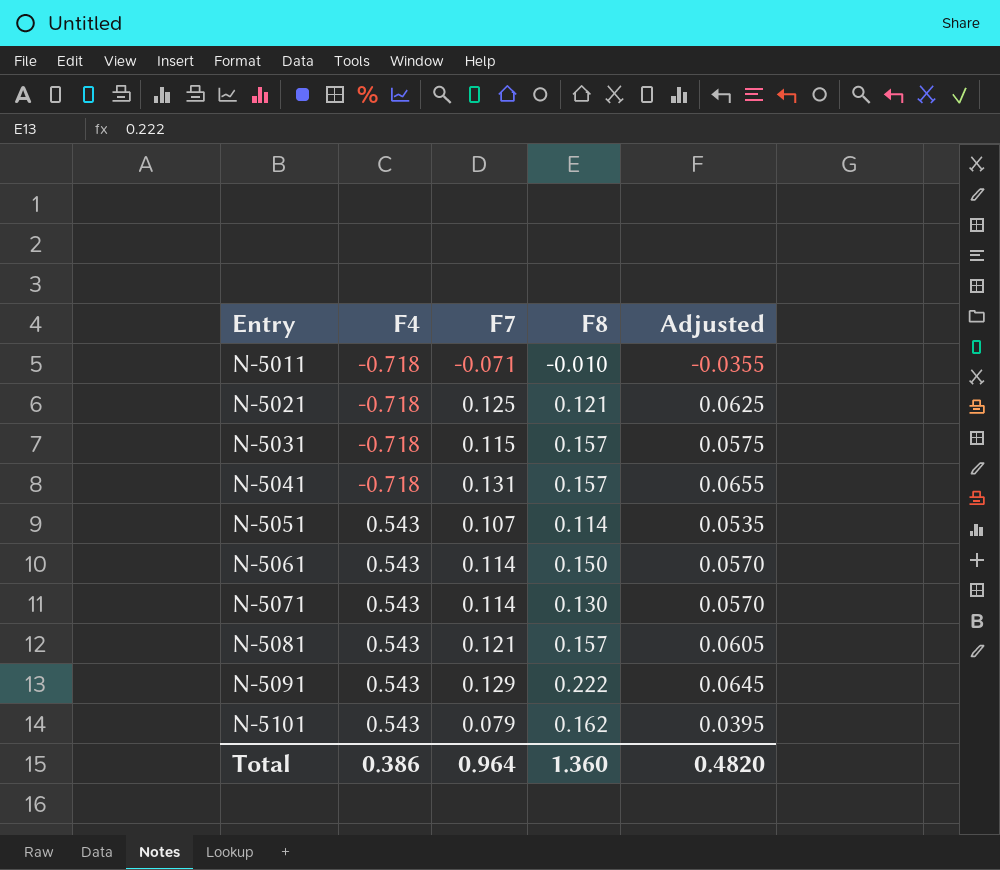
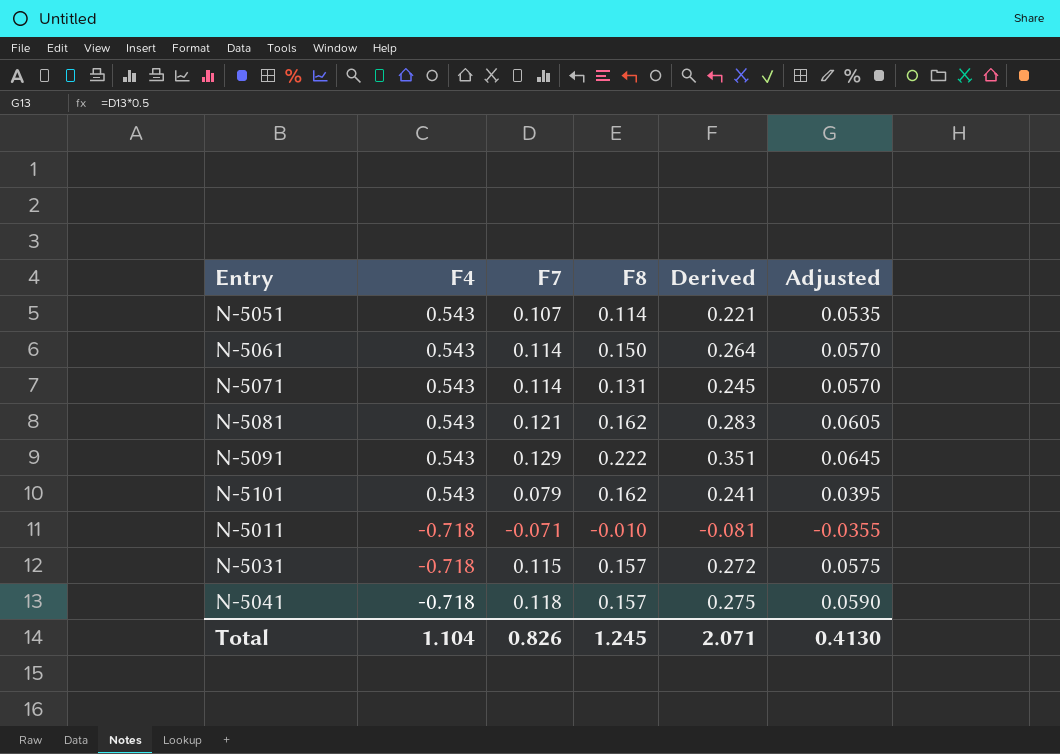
row order: Entry ascending -> F4 descending
column Derived | formula: none -> [F7] + [F8]
row N-5021: -0.718 | 0.125 | 0.121 | 0.0625 -> none
N-5071 | F8: 0.130 -> 0.131
N-5081 | F8: 0.157 -> 0.162
N-5041 | F7: 0.131 -> 0.118
N-5041 | Adjusted: 0.0655 -> 0.0590
Total | F4: 0.386 -> 1.104
Total | F7: 0.964 -> 0.826
Total | F8: 1.360 -> 1.245
Total | Adjusted: 0.4820 -> 0.4130

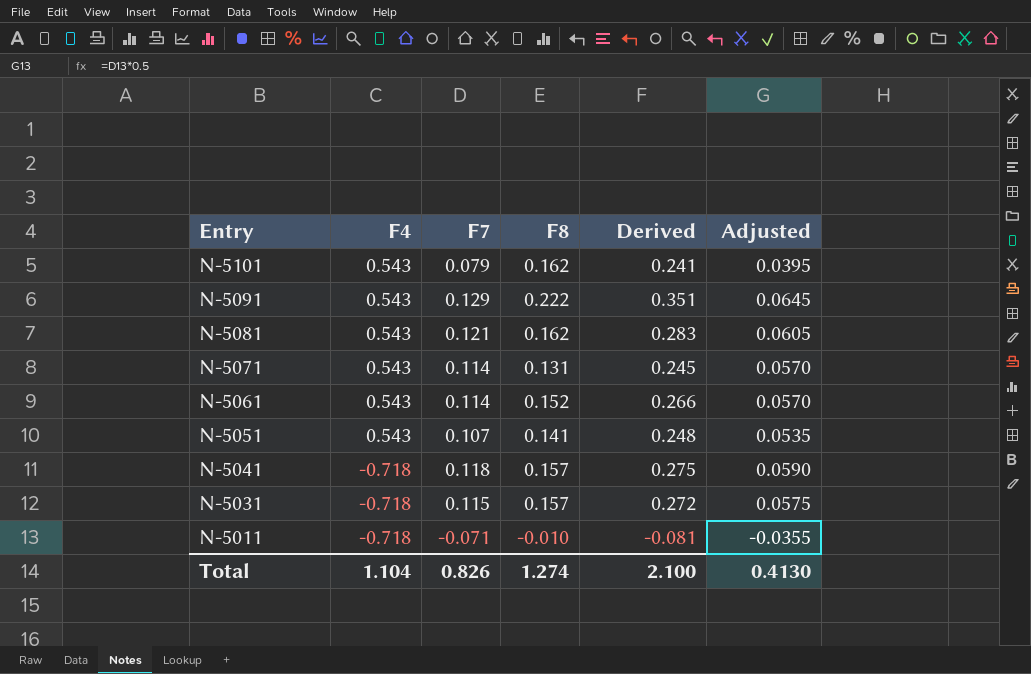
row order: F4 descending -> Entry descending
N-5061 | F8: 0.150 -> 0.152
N-5061 | Derived: 0.264 -> 0.266
N-5051 | F8: 0.114 -> 0.141
N-5051 | Derived: 0.221 -> 0.248
Total | F8: 1.245 -> 1.274
Total | Derived: 2.071 -> 2.100

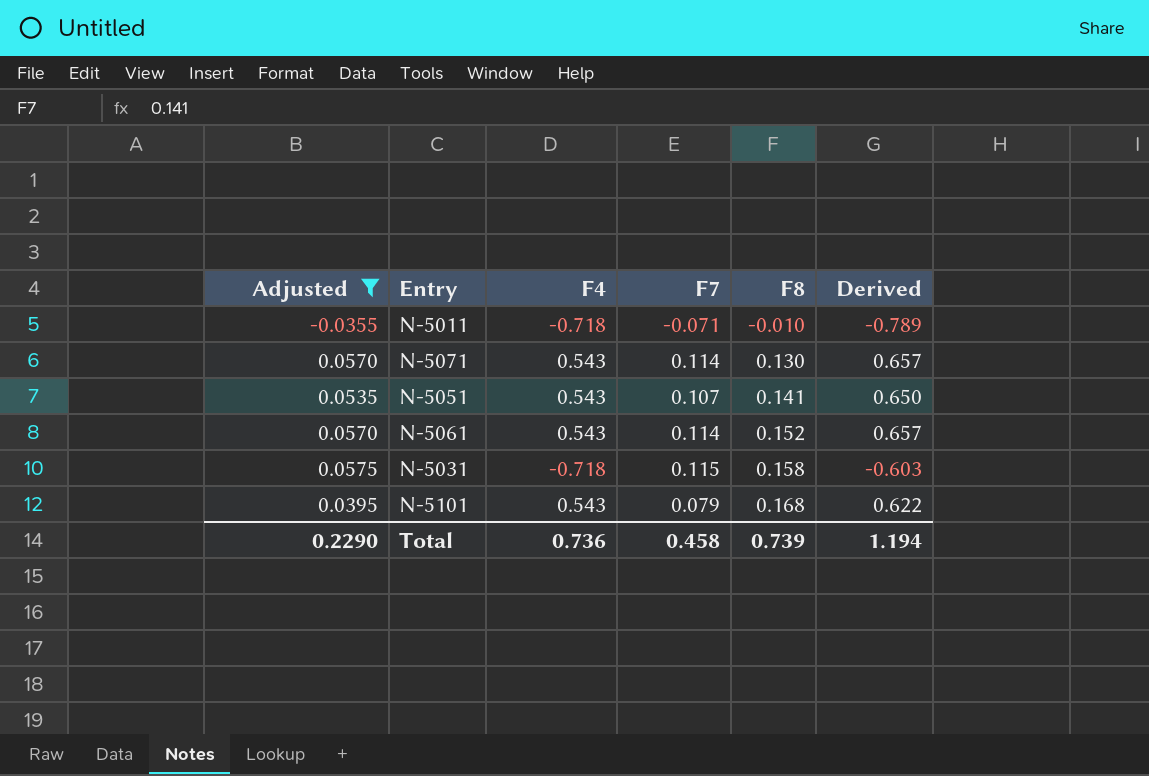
filter: none -> Adjusted <= 0.0575
row order: Entry descending -> F8 ascending
column Adjusted | position: 6 -> 1
column Derived | formula: [F7] + [F8] -> [F4] + [F7]
N-5071 | F8: 0.131 -> 0.130
N-5031 | F8: 0.157 -> 0.158
N-5101 | F8: 0.162 -> 0.168
Total | Adjusted: 0.4130 -> 0.2290
Total | F4: 1.104 -> 0.736
Total | F7: 0.826 -> 0.458
Total | F8: 1.274 -> 0.739
Total | Derived: 2.100 -> 1.194

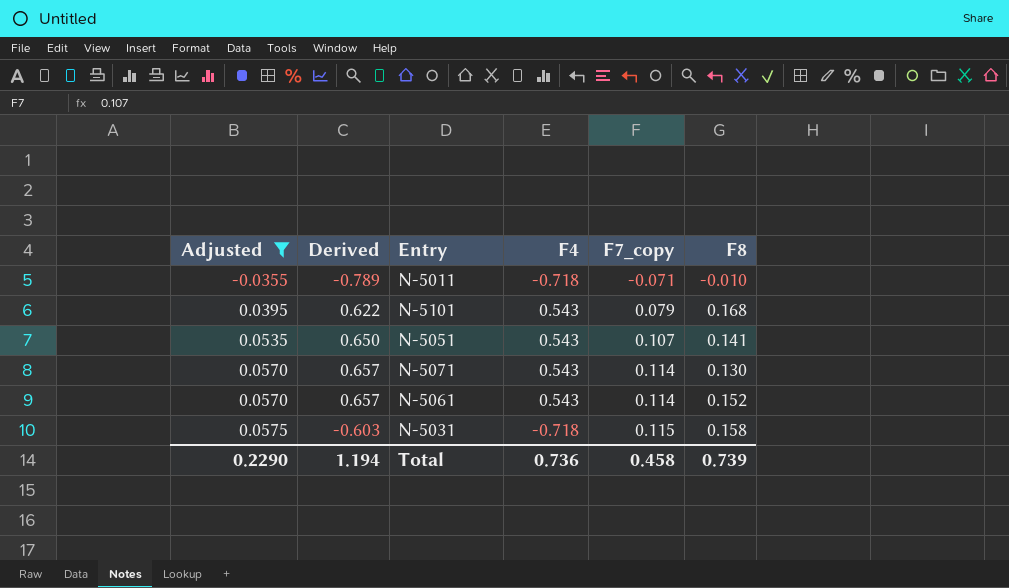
row order: F8 ascending -> Adjusted ascending
column Derived | position: 6 -> 2
column name: F7 -> F7_copy

